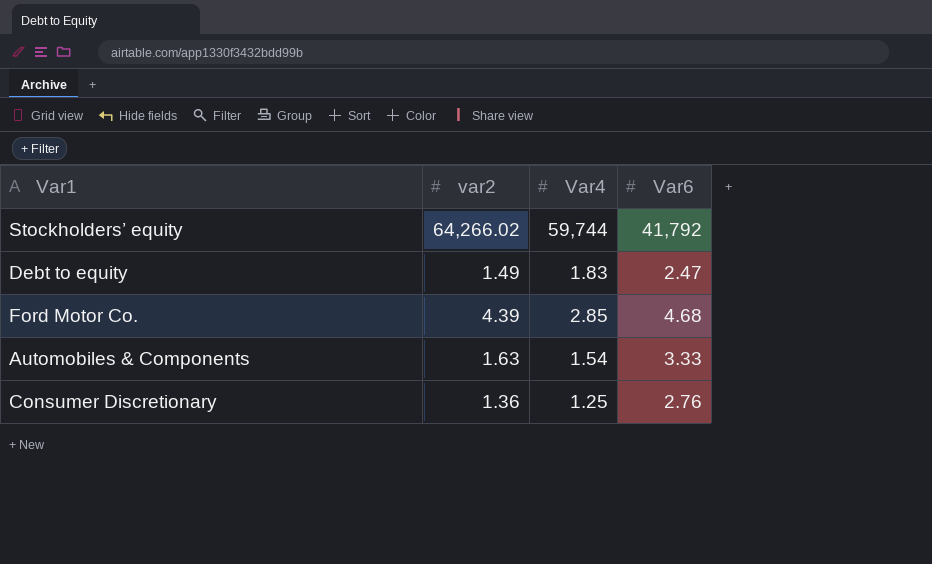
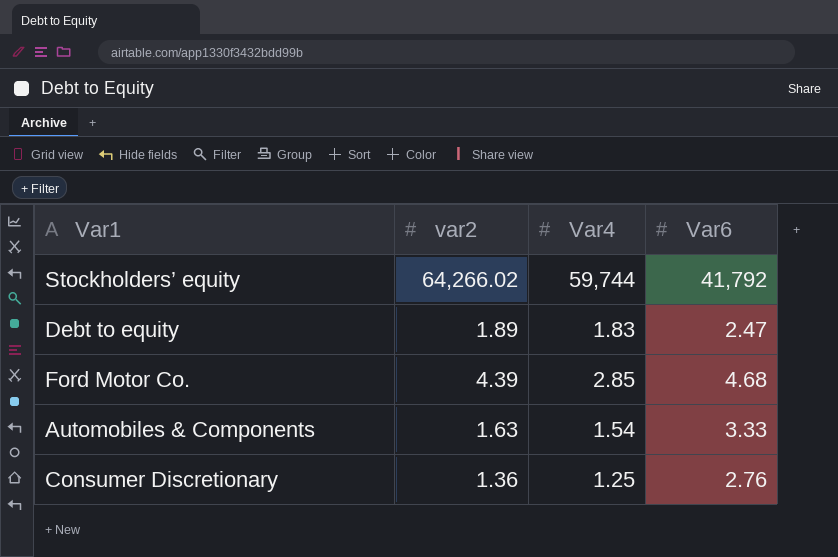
Debt to equity | var2: 1.49 -> 1.89

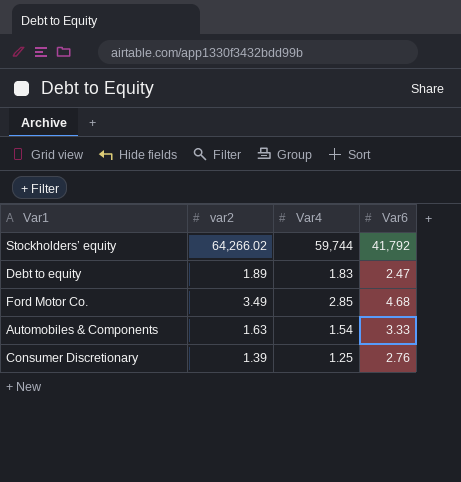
Ford Motor Co. | var2: 4.39 -> 3.49
Consumer Discretionary | var2: 1.36 -> 1.39

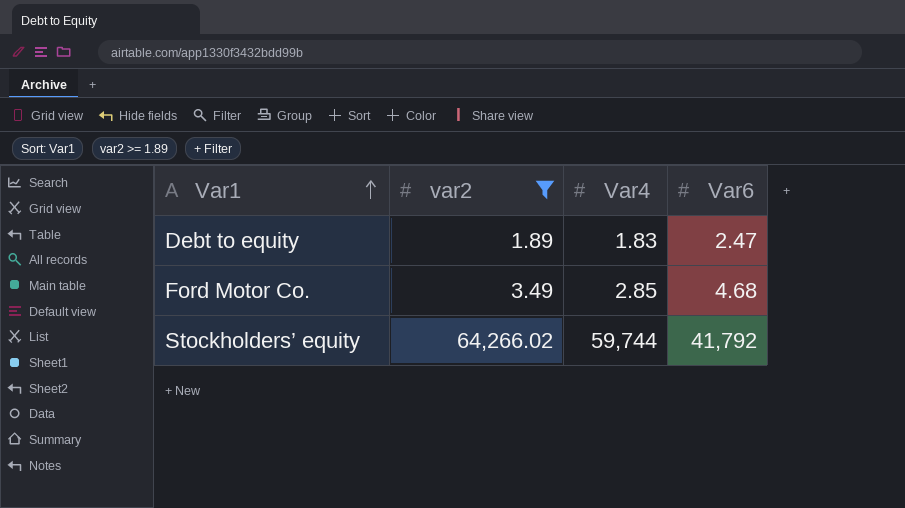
filter: none -> var2 >= 1.89
row order: none -> Var1 ascending

